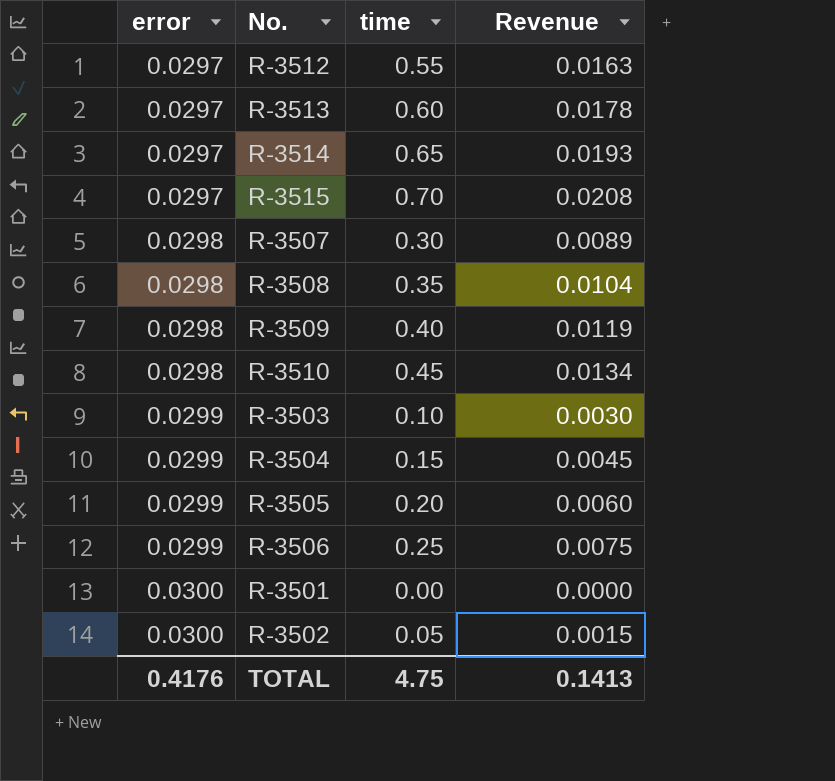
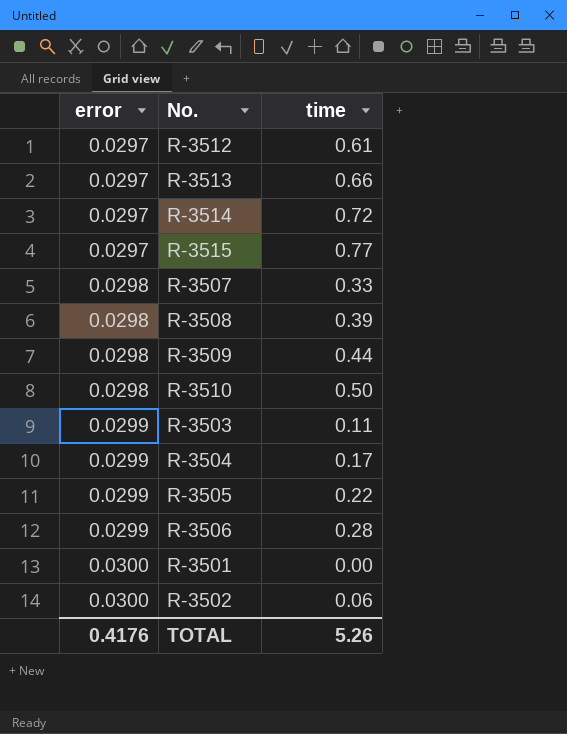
column Revenue | formula: [error] * [time] -> none
R-3512 | time: 0.55 -> 0.61
R-3513 | time: 0.60 -> 0.66
R-3514 | time: 0.65 -> 0.72
R-3515 | time: 0.70 -> 0.77
R-3507 | time: 0.30 -> 0.33
R-3508 | time: 0.35 -> 0.39
R-3509 | time: 0.40 -> 0.44
R-3510 | time: 0.45 -> 0.50
R-3503 | time: 0.10 -> 0.11
R-3504 | time: 0.15 -> 0.17
R-3505 | time: 0.20 -> 0.22
R-3506 | time: 0.25 -> 0.28
R-3502 | time: 0.05 -> 0.06
TOTAL | time: 4.75 -> 5.26

